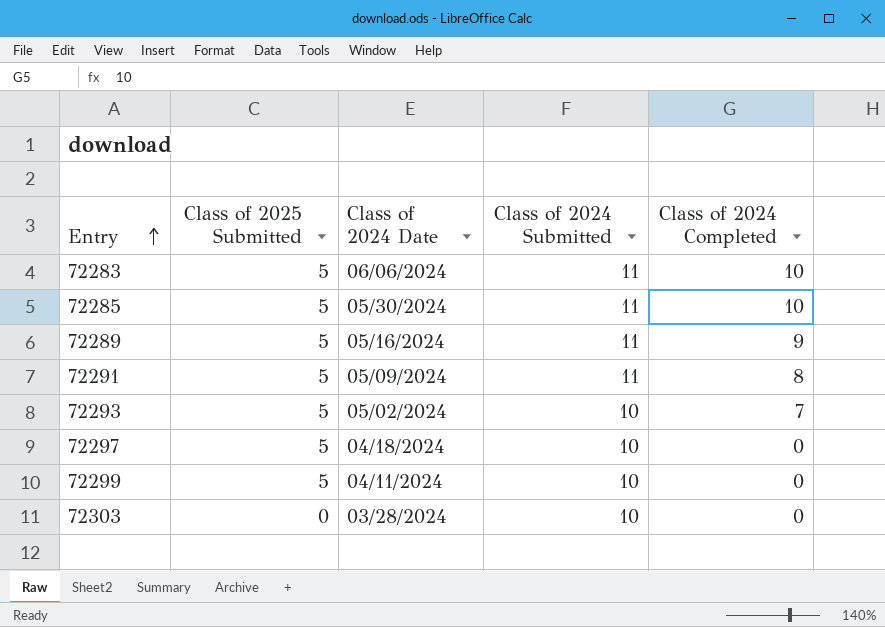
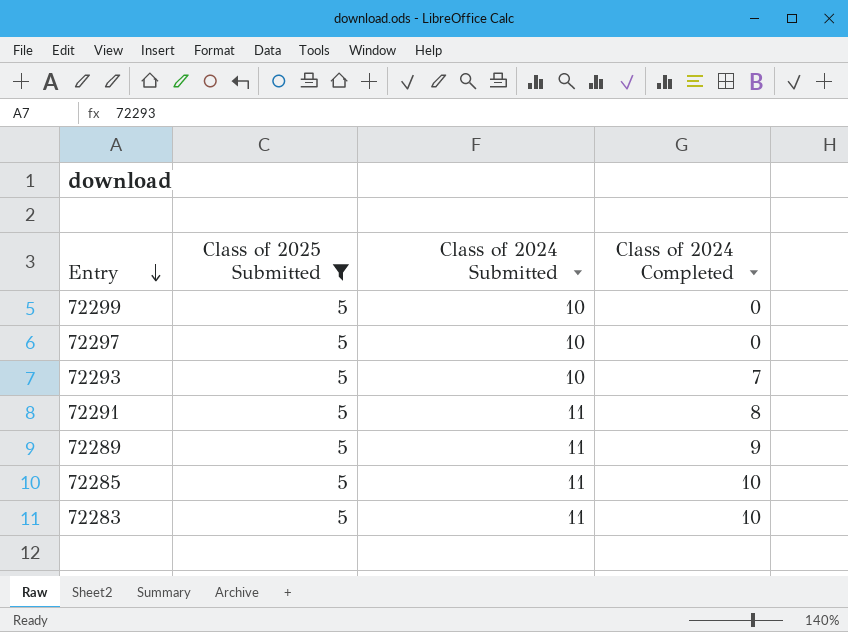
filter: none -> Class of 2025 Submitted = 5
row order: Entry ascending -> Entry descending
column Class of 2024 Date | position: 3 -> none

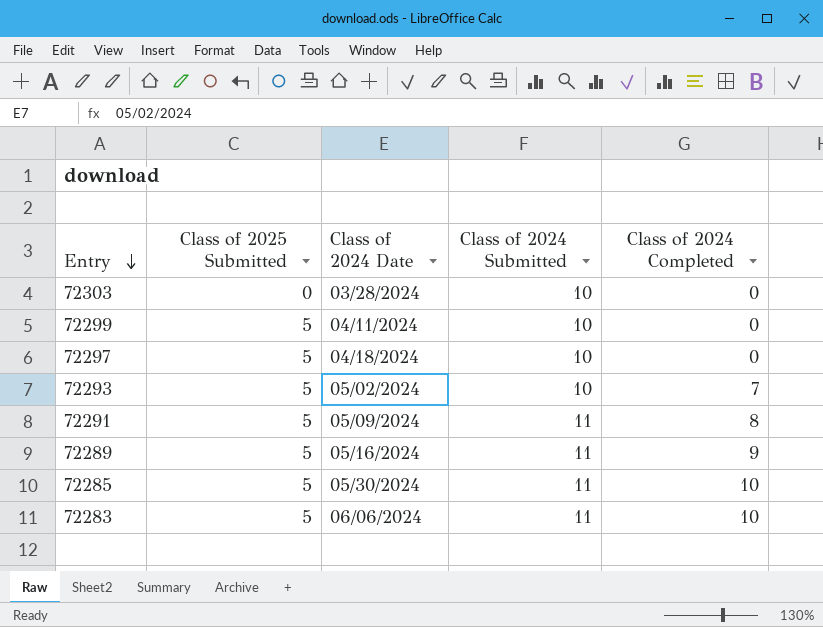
filter: Class of 2025 Submitted = 5 -> none
column Class of 2024 Date | position: none -> 3

